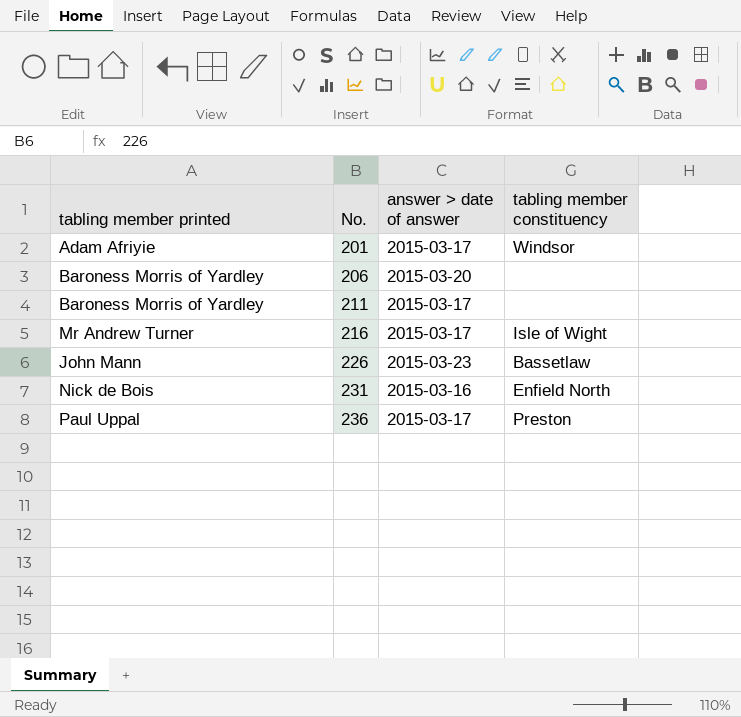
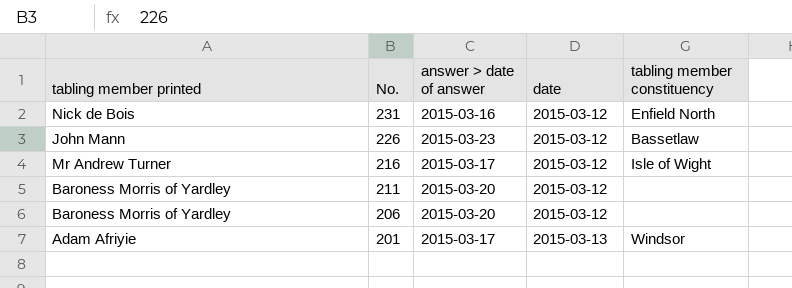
row order: No. ascending -> No. descending
column date | position: none -> 4
row 236: Paul Uppal | 2015-03-17 | Preston -> none
211 | answer > date of answer: 2015-03-17 -> 2015-03-20

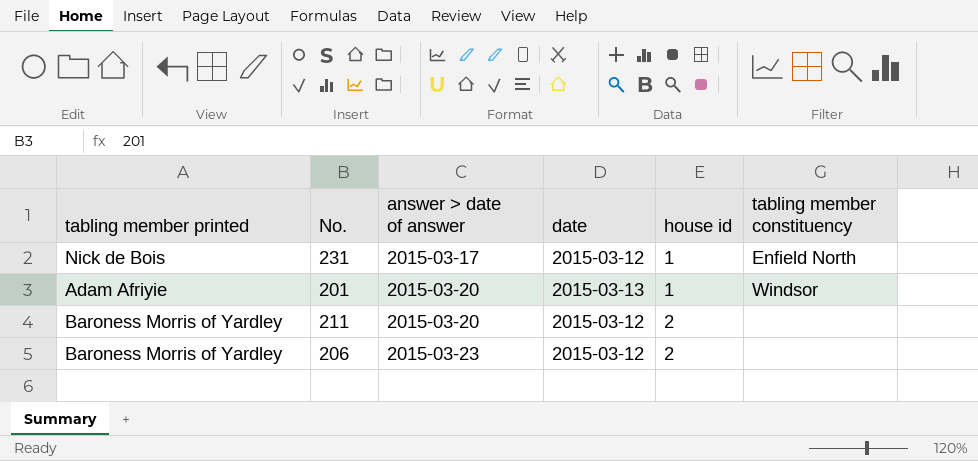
row order: No. descending -> answer > date of answer ascending
column house id | position: none -> 5
row 226: John Mann | 2015-03-23 | 2015-03-12 | Bassetlaw -> none
row 216: Mr Andrew Turner | 2015-03-17 | 2015-03-12 | Isle of Wight -> none
231 | answer > date of answer: 2015-03-16 -> 2015-03-17
201 | answer > date of answer: 2015-03-17 -> 2015-03-20
206 | answer > date of answer: 2015-03-20 -> 2015-03-23

